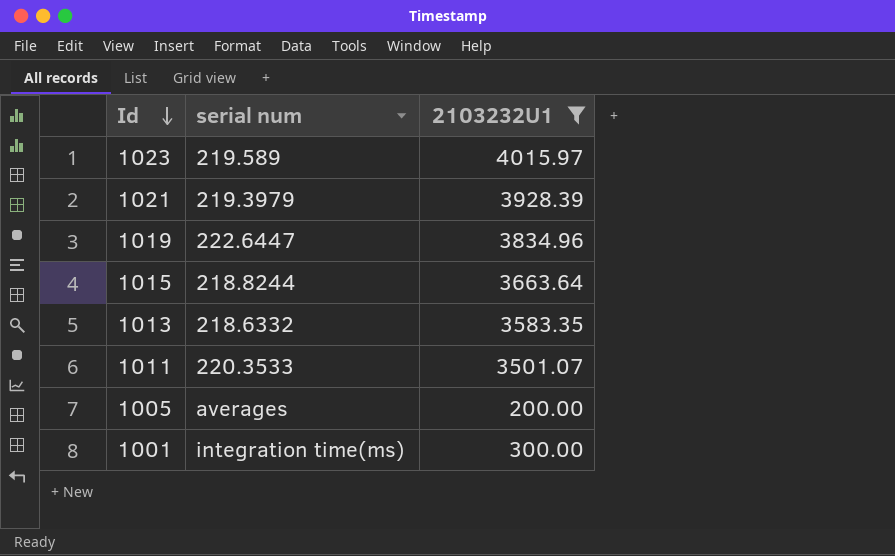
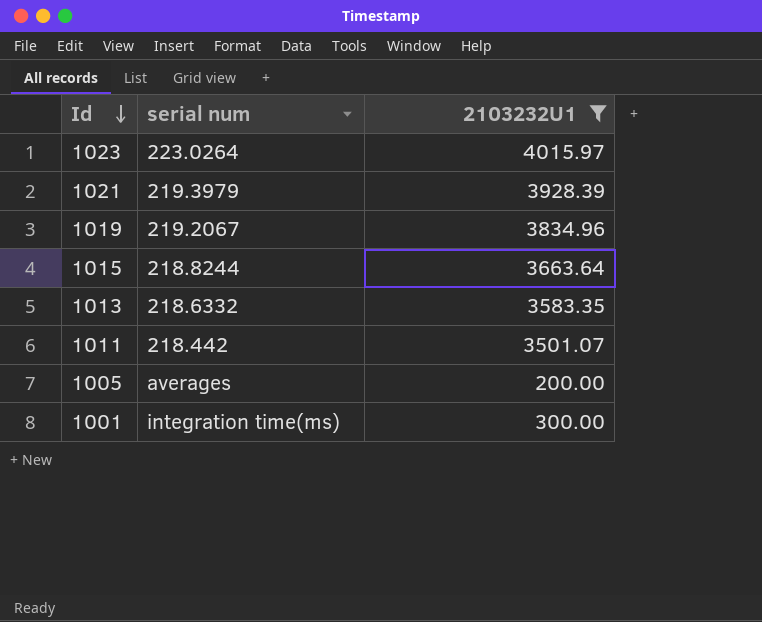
1023 | serial num: 219.589 -> 223.0264
1019 | serial num: 222.6447 -> 219.2067
1011 | serial num: 220.3533 -> 218.442

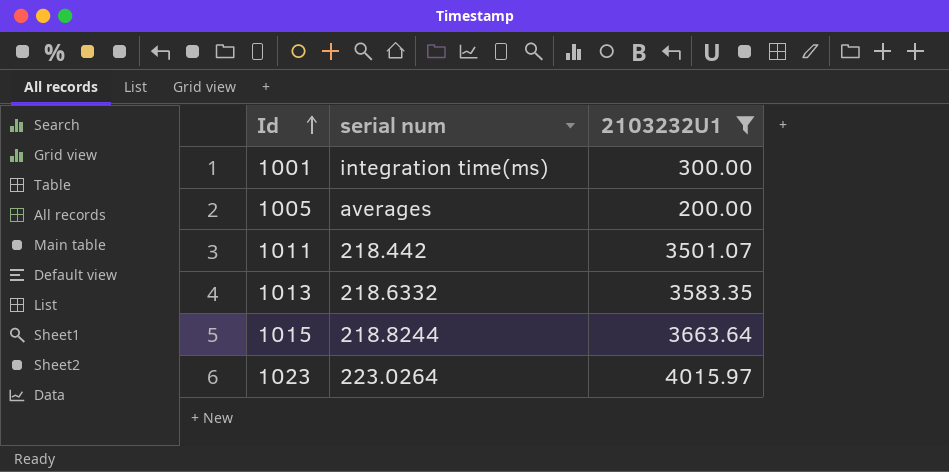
row order: Id descending -> Id ascending
row 1021: 219.3979 | 3928.39 -> none
row 1019: 219.2067 | 3834.96 -> none

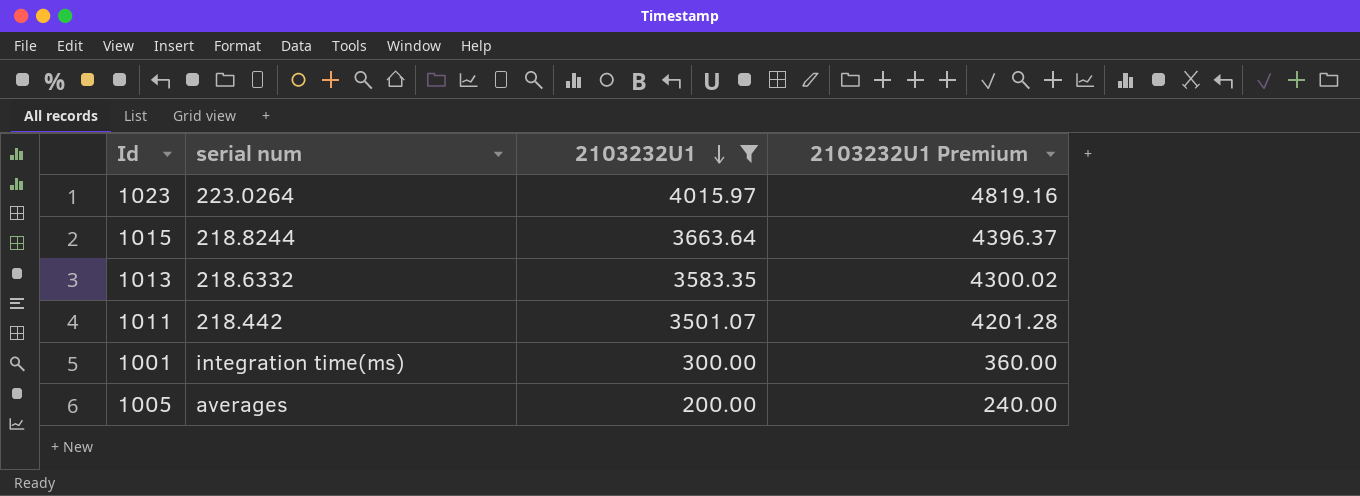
row order: Id ascending -> 2103232U1 descending
column 2103232U1 Premium | formula: none -> [2103232U1] * 1.2

